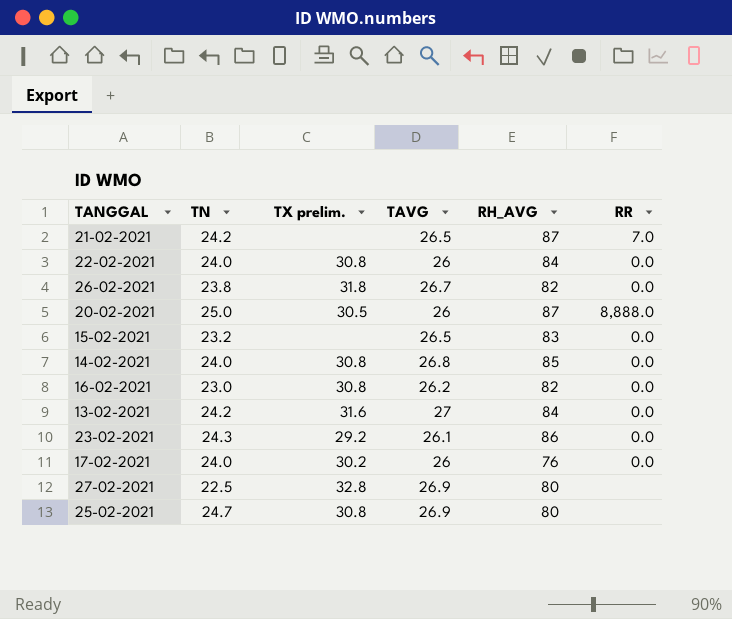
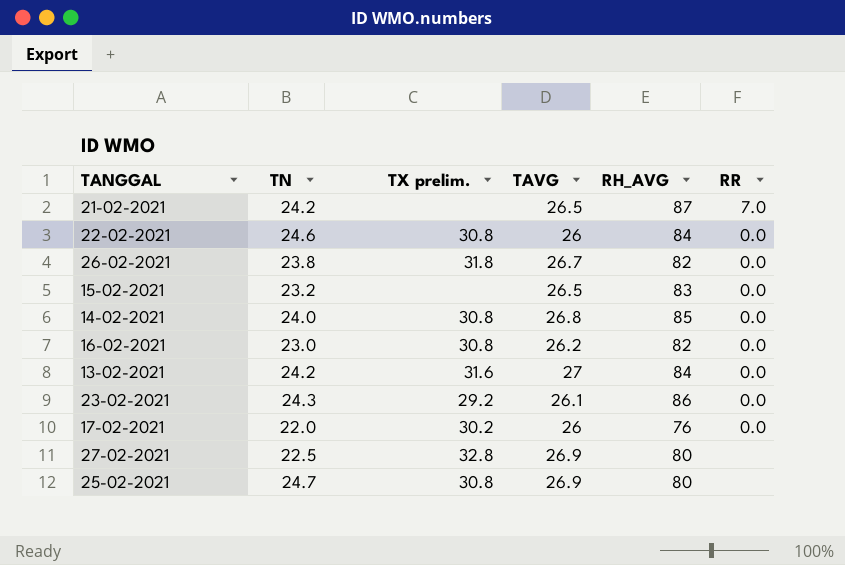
row 20-02-2021: 25.0 | 30.5 | 26 | 87 | 8,888.0 -> none
22-02-2021 | TN: 24.0 -> 24.6
17-02-2021 | TN: 24.0 -> 22.0

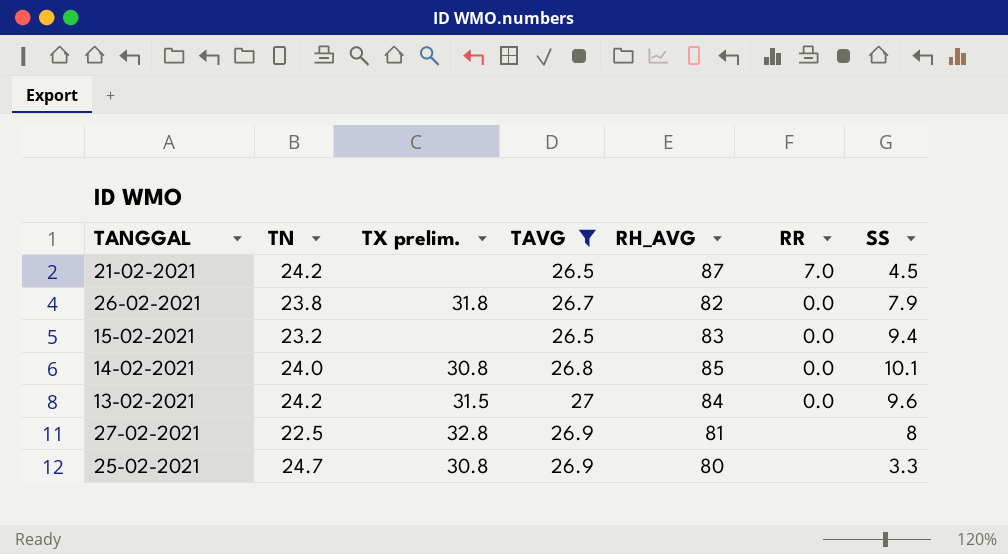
filter: none -> TAVG >= 26.5
column SS | position: none -> 7
13-02-2021 | TX prelim.: 31.6 -> 31.5
27-02-2021 | RH_AVG: 80 -> 81

